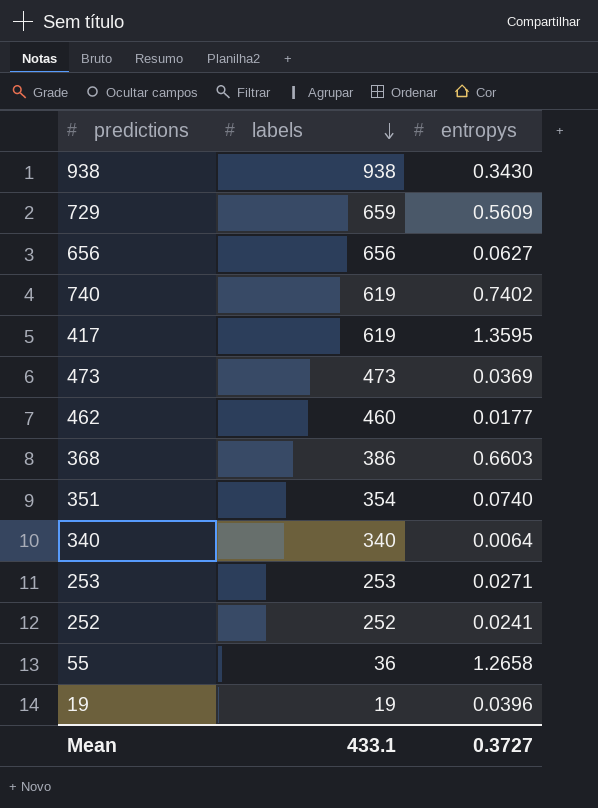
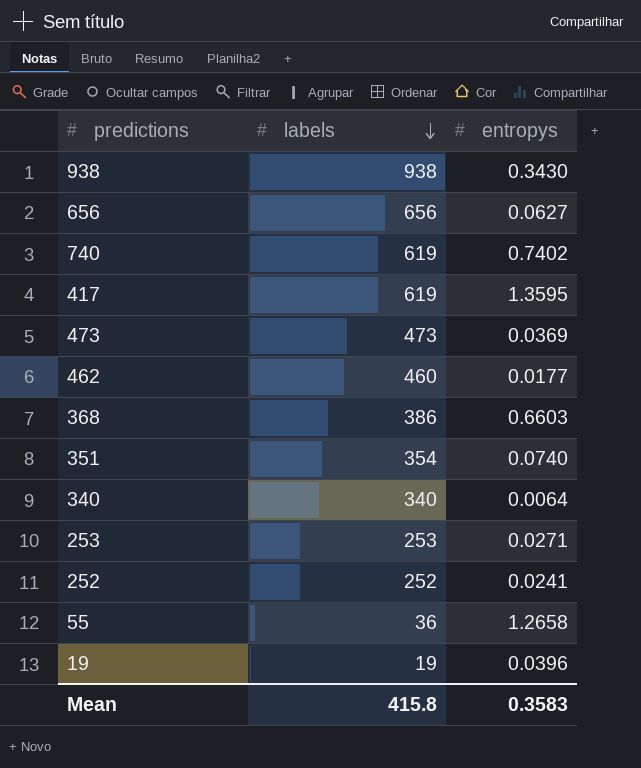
row 729: 659 | 0.5609 -> none
Mean | labels: 433.1 -> 415.8
Mean | entropys: 0.3727 -> 0.3583

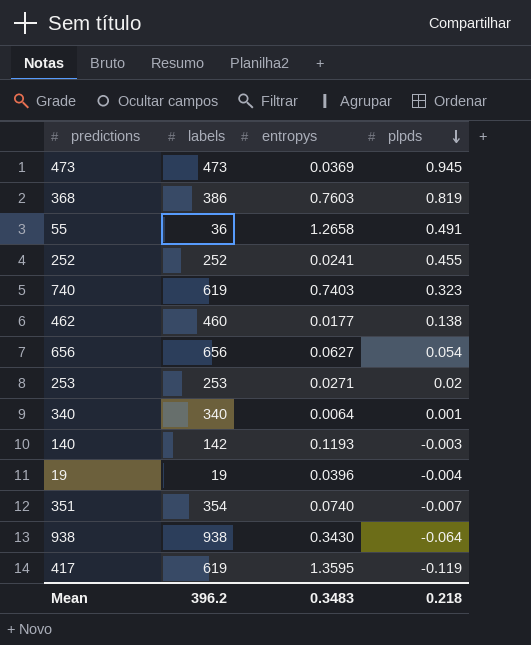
row order: labels descending -> plpds descending
column plpds | position: none -> 4
368 | entropys: 0.6603 -> 0.7603
740 | entropys: 0.7402 -> 0.7403
row 140: none -> 142 | 0.1193 | -0.003
Mean | labels: 415.8 -> 396.2
Mean | entropys: 0.3583 -> 0.3483

